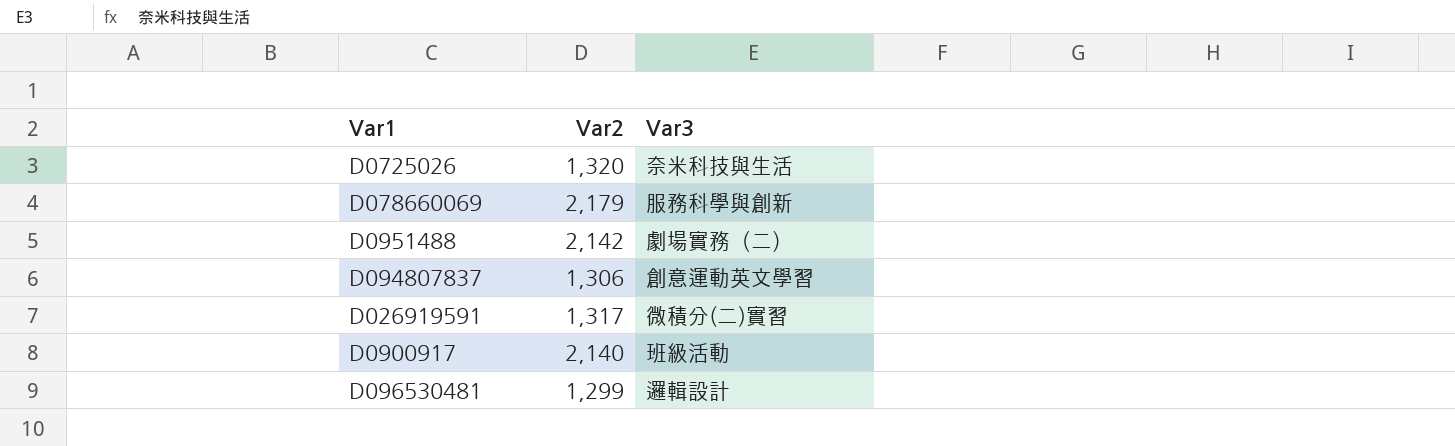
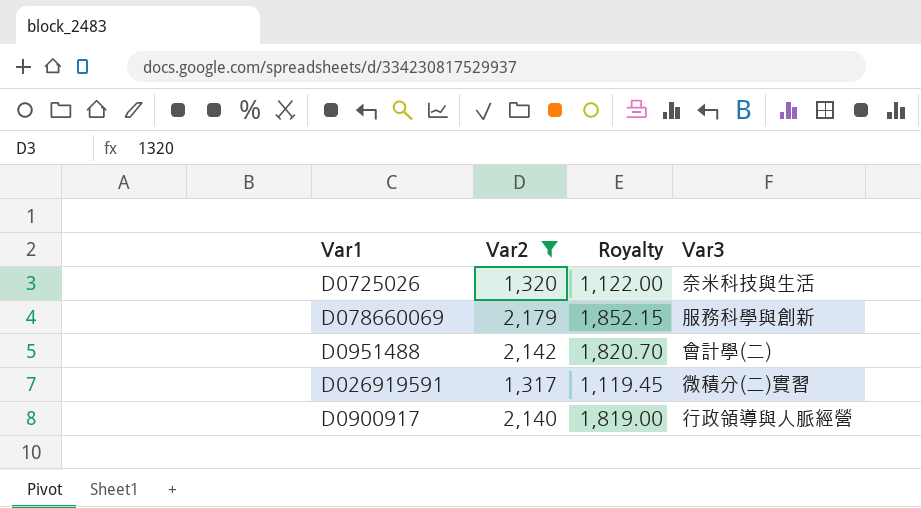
filter: none -> Var2 >= 1,317
column Royalty | formula: none -> [Var2] * 0.85
D0951488 | Var3: 劇場實務（二） -> 會計學(二)
D0900917 | Var3: 班級活動 -> 行政領導與人脈經營

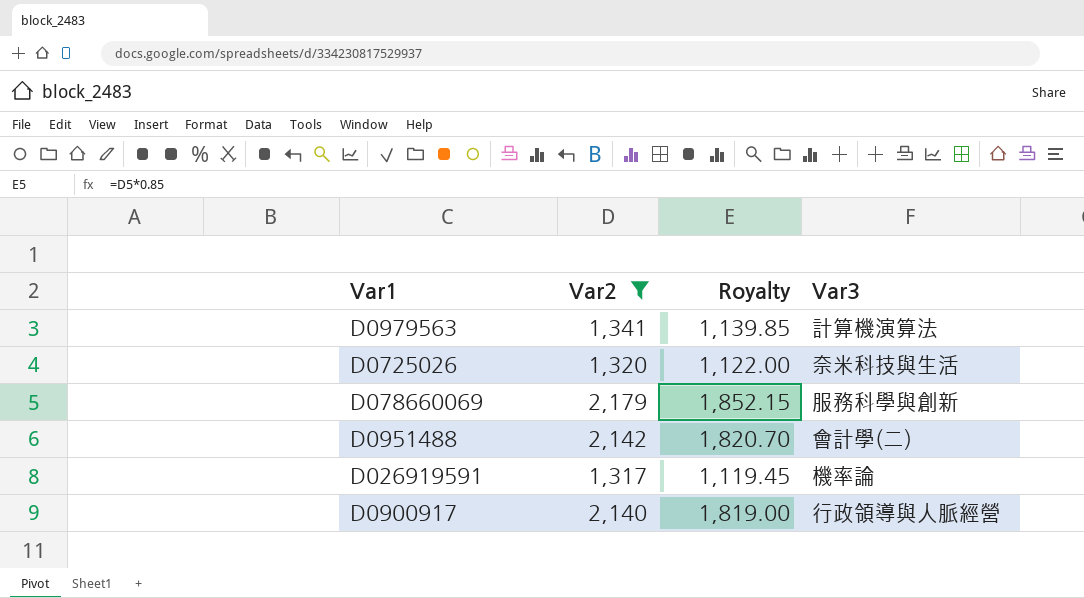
row D0979563: none -> 1,341 | 1,139.85 | 計算機演算法
D026919591 | Var3: 微積分(二)實習 -> 機率論

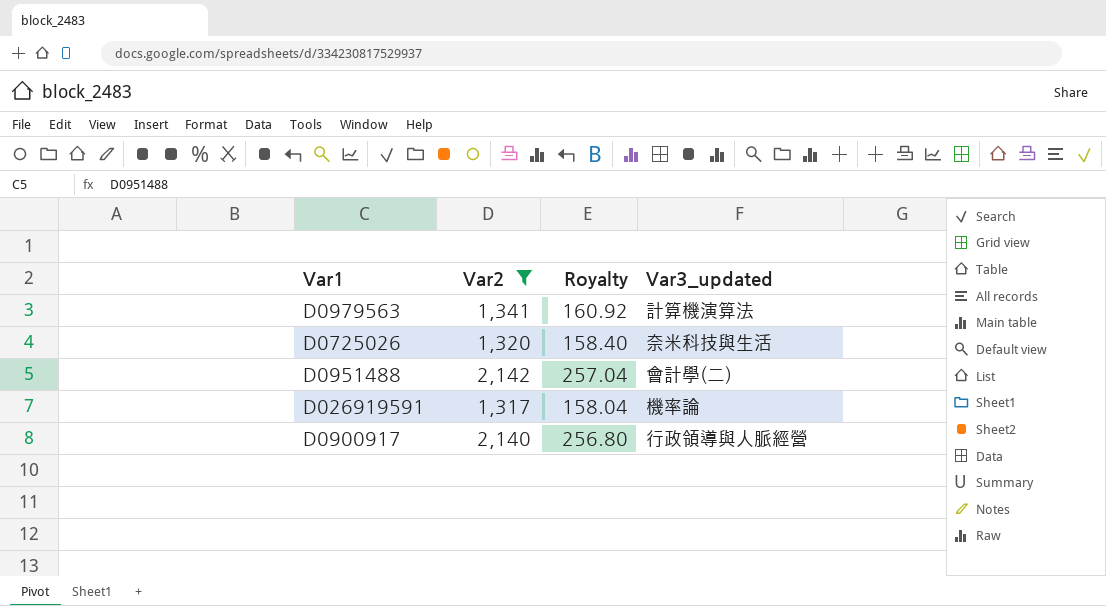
column Royalty | formula: [Var2] * 0.85 -> [Var2] * 0.12
column name: Var3 -> Var3_updated
row D078660069: 2,179 | 1,852.15 | 服務科學與創新 -> none

